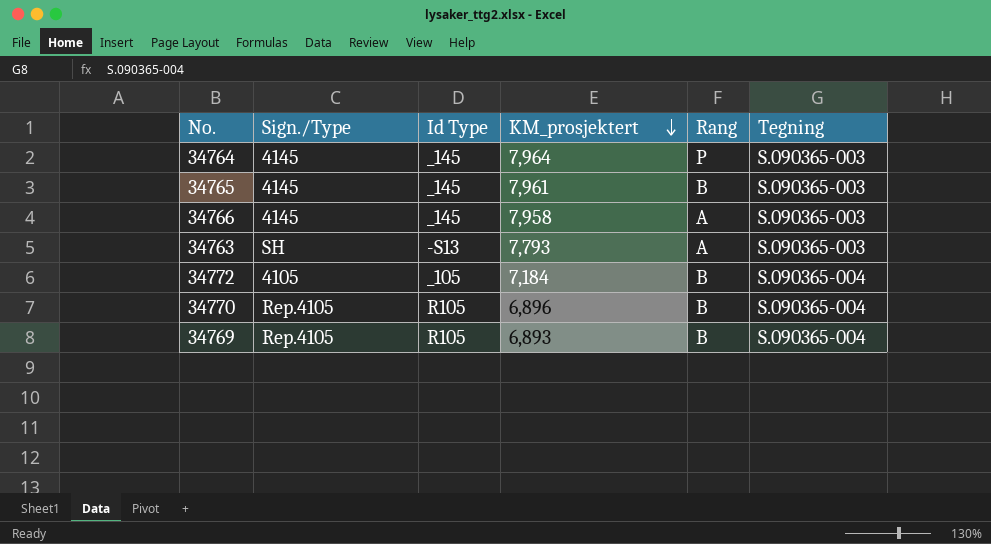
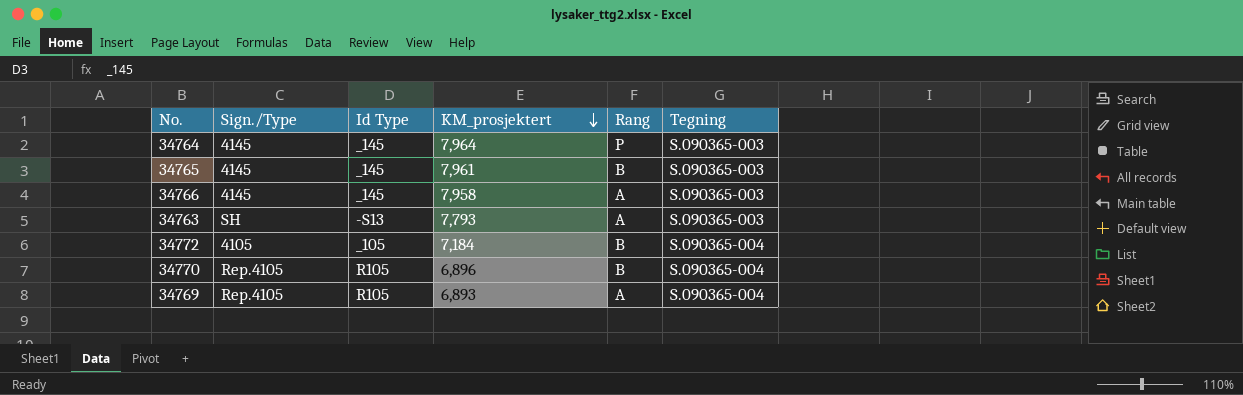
34769 | Rang: B -> A

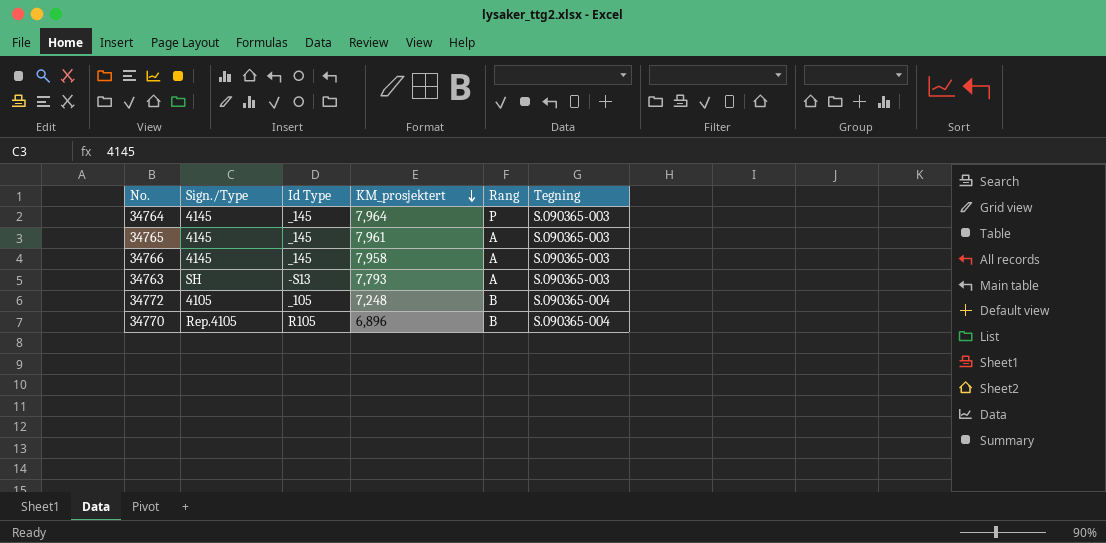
row 34769: Rep.4105 | R105 | 6,893 | A | S.090365-004 -> none
34765 | Rang: B -> A
34772 | KM_prosjektert: 7,184 -> 7,248

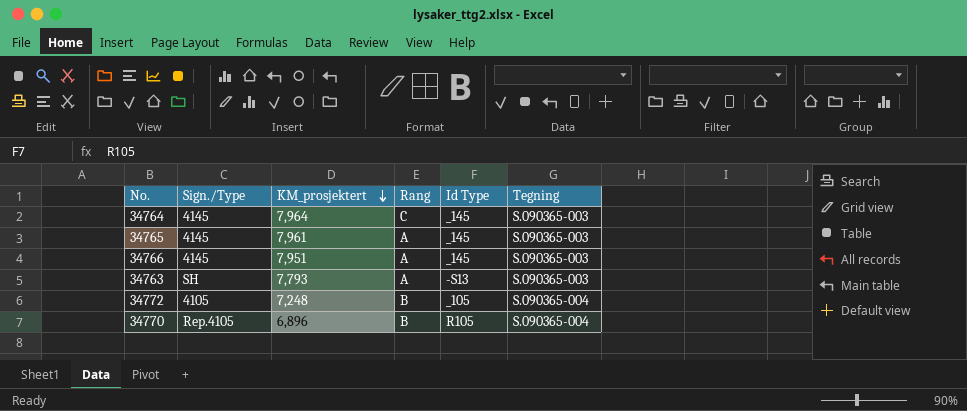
column Id Type | position: 3 -> 5
34764 | Rang: P -> C
34766 | KM_prosjektert: 7,958 -> 7,951

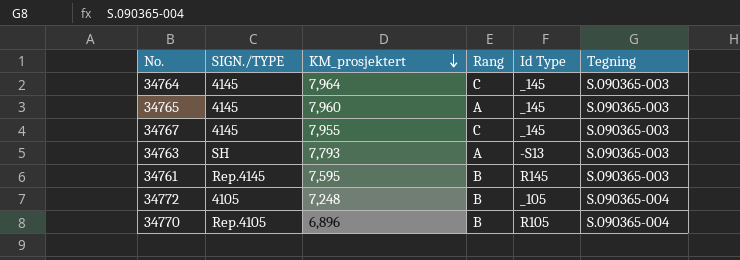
column name: Sign./Type -> SIGN./TYPE
row 34766: 4145 | 7,951 | A | _145 | S.090365-003 -> none
34765 | KM_prosjektert: 7,961 -> 7,960
row 34767: none -> 4145 | 7,955 | C | _145 | S.090365-003
row 34761: none -> Rep.4145 | 7,595 | B | R145 | S.090365-003

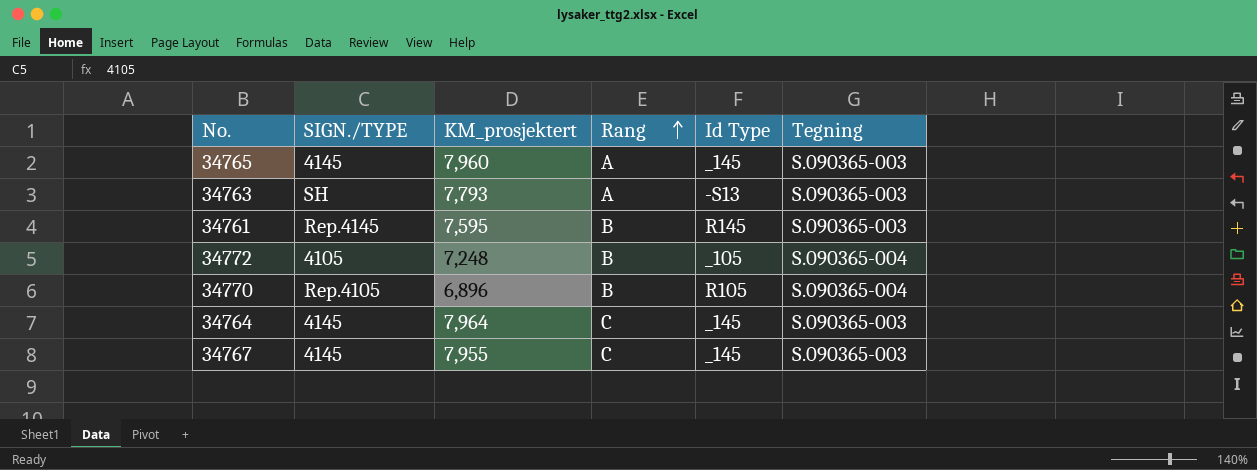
row order: KM_prosjektert descending -> Rang ascending

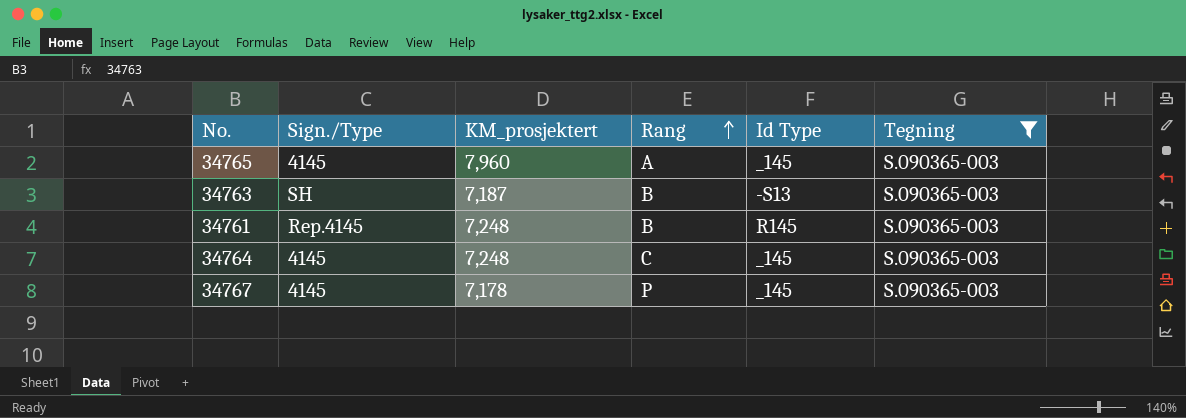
filter: none -> Tegning = S.090365-003
column name: SIGN./TYPE -> Sign./Type
34763 | KM_prosjektert: 7,793 -> 7,187
34763 | Rang: A -> B
34761 | KM_prosjektert: 7,595 -> 7,248
34764 | KM_prosjektert: 7,964 -> 7,248
34767 | KM_prosjektert: 7,955 -> 7,178
34767 | Rang: C -> P

